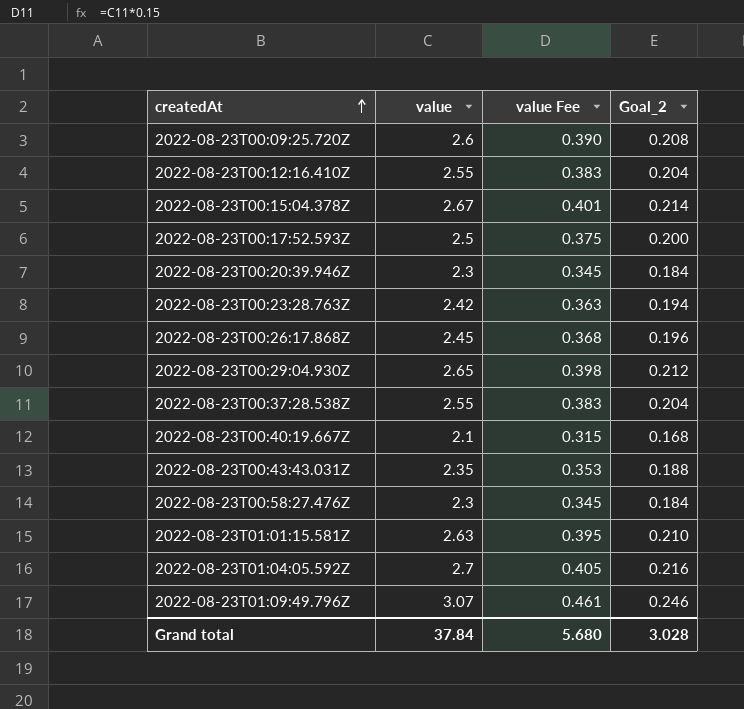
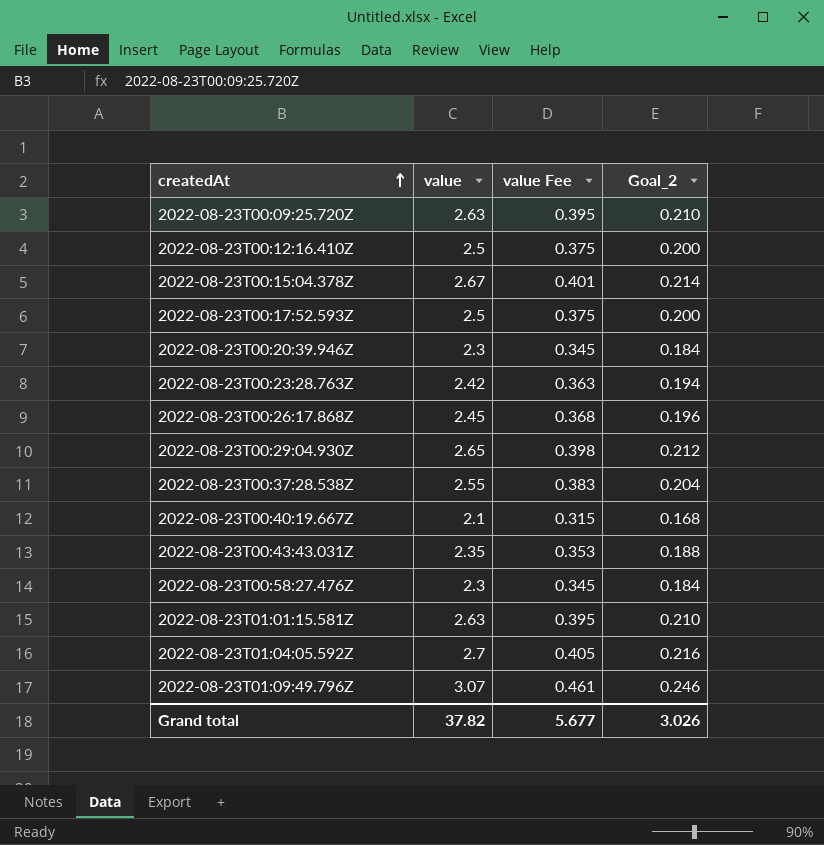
2022-08-23T00:09:25.720Z | value: 2.6 -> 2.63
2022-08-23T00:09:25.720Z | value Fee: 0.390 -> 0.395
2022-08-23T00:09:25.720Z | Goal_2: 0.208 -> 0.210
2022-08-23T00:12:16.410Z | value: 2.55 -> 2.5
2022-08-23T00:12:16.410Z | value Fee: 0.383 -> 0.375
2022-08-23T00:12:16.410Z | Goal_2: 0.204 -> 0.200
Grand total | value: 37.84 -> 37.82
Grand total | value Fee: 5.680 -> 5.677
Grand total | Goal_2: 3.028 -> 3.026

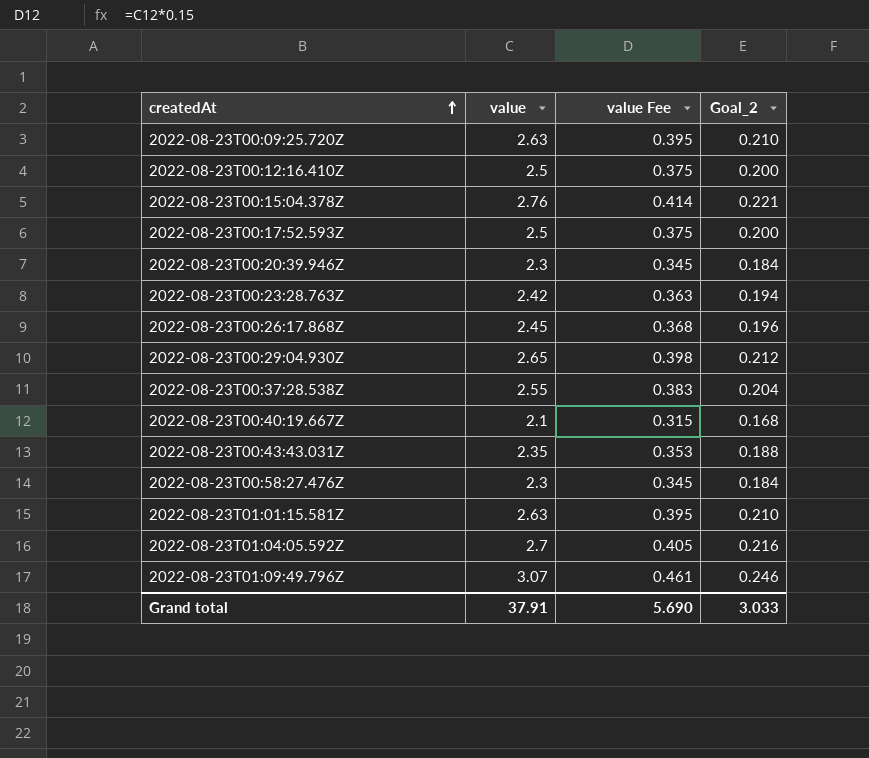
2022-08-23T00:15:04.378Z | value: 2.67 -> 2.76
2022-08-23T00:15:04.378Z | value Fee: 0.401 -> 0.414
2022-08-23T00:15:04.378Z | Goal_2: 0.214 -> 0.221
Grand total | value: 37.82 -> 37.91
Grand total | value Fee: 5.677 -> 5.690
Grand total | Goal_2: 3.026 -> 3.033

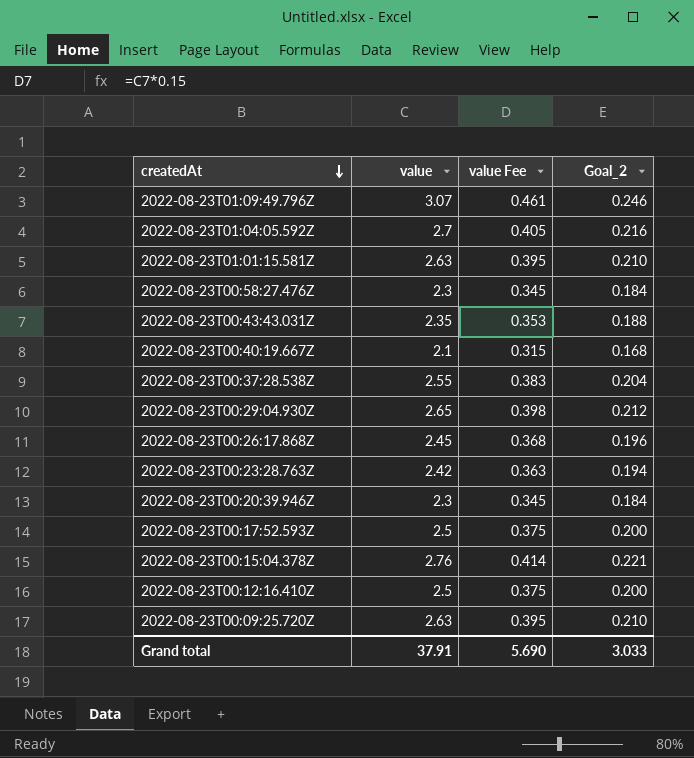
row order: createdAt ascending -> createdAt descending

